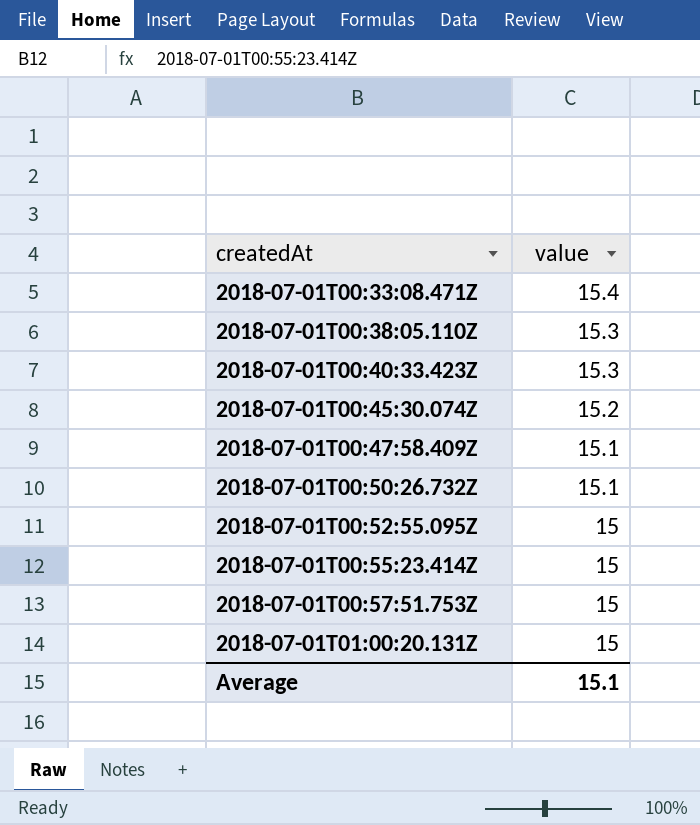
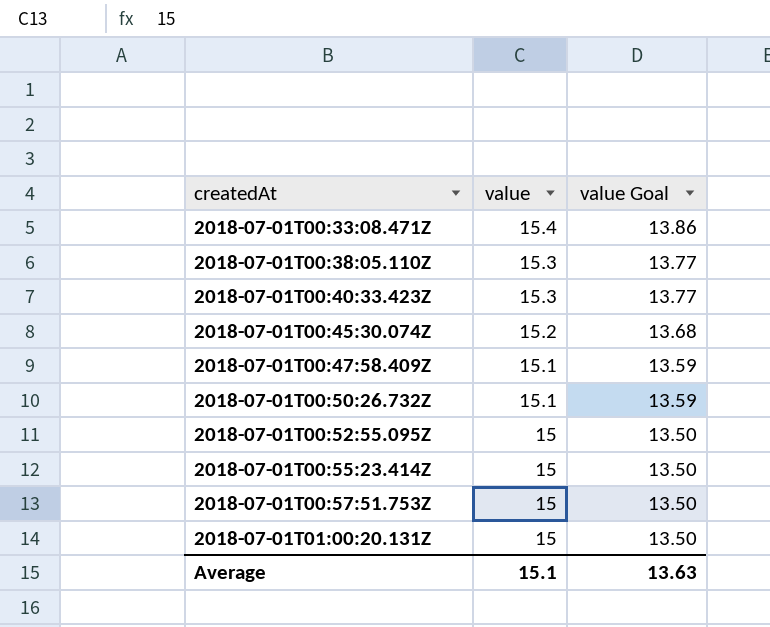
column value Goal | formula: none -> [value] * 0.9

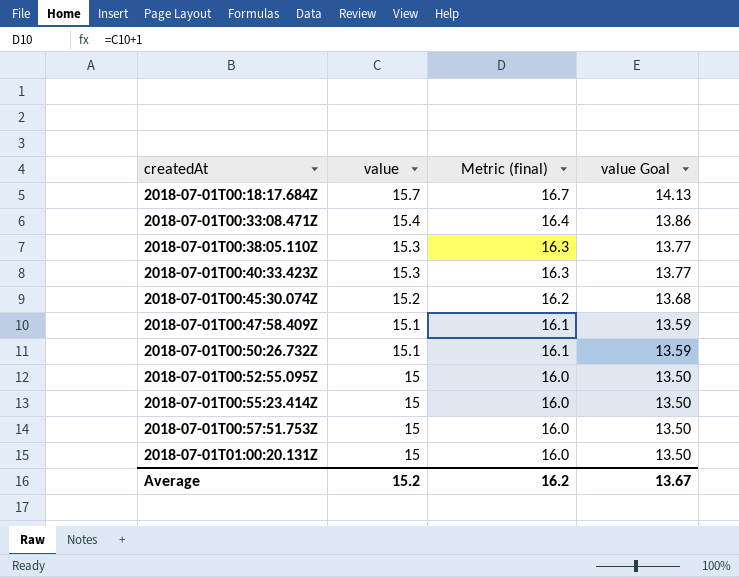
column Metric (final) | formula: none -> [value] + 1
row 2018-07-01T00:18:17.684Z: none -> 15.7 | 16.7 | 14.13
Average | value: 15.1 -> 15.2
Average | value Goal: 13.63 -> 13.67

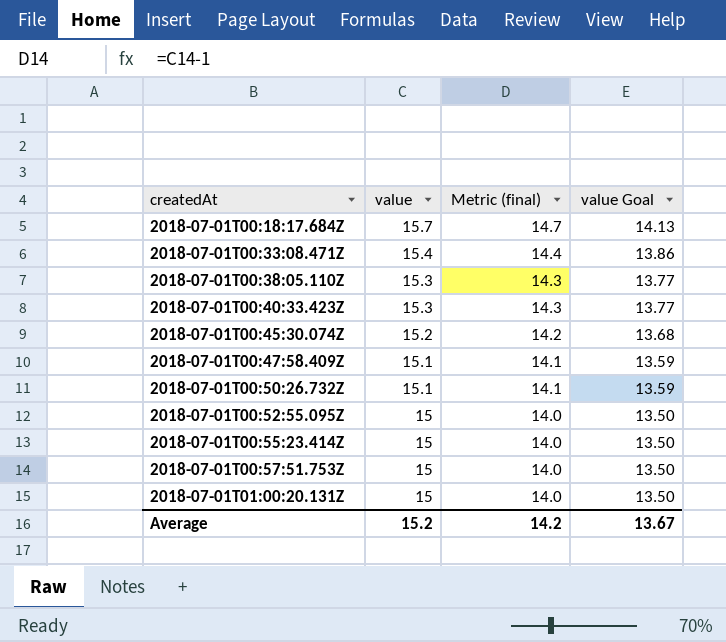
column Metric (final) | formula: [value] + 1 -> [value] - 1
Average | Metric (final): 16.2 -> 14.2

